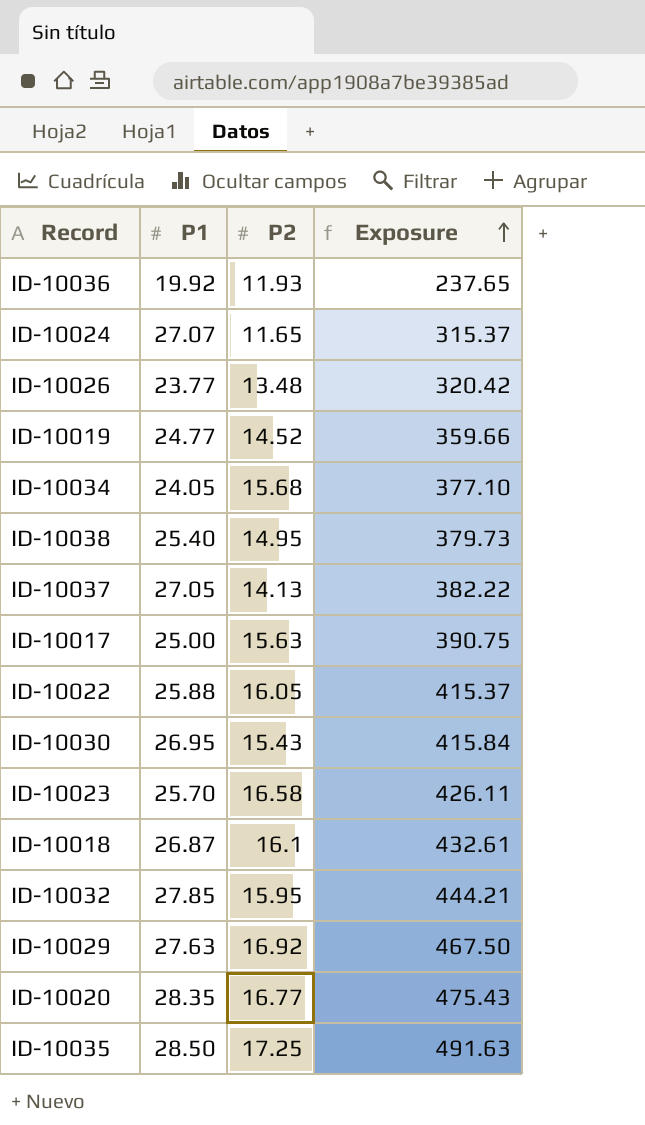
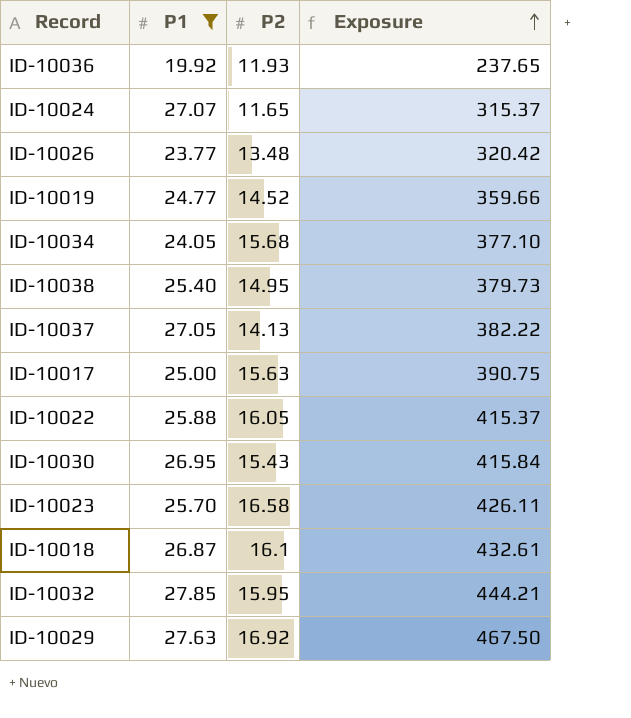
filter: none -> P1 <= 27.85

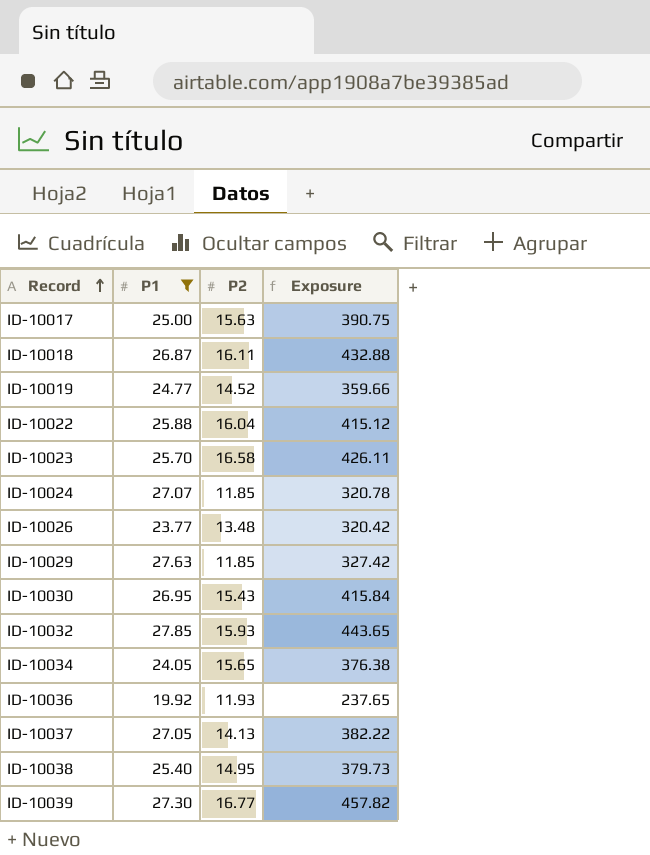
row order: Exposure ascending -> Record ascending
ID-10018 | P2: 16.1 -> 16.11
ID-10018 | Exposure: 432.61 -> 432.88
ID-10022 | P2: 16.05 -> 16.04
ID-10022 | Exposure: 415.37 -> 415.12
ID-10024 | P2: 11.65 -> 11.85
ID-10024 | Exposure: 315.37 -> 320.78
ID-10029 | P2: 16.92 -> 11.85
ID-10029 | Exposure: 467.50 -> 327.42
ID-10032 | P2: 15.95 -> 15.93
ID-10032 | Exposure: 444.21 -> 443.65
ID-10034 | P2: 15.68 -> 15.65
ID-10034 | Exposure: 377.10 -> 376.38
row ID-10039: none -> 27.30 | 16.77 | 457.82

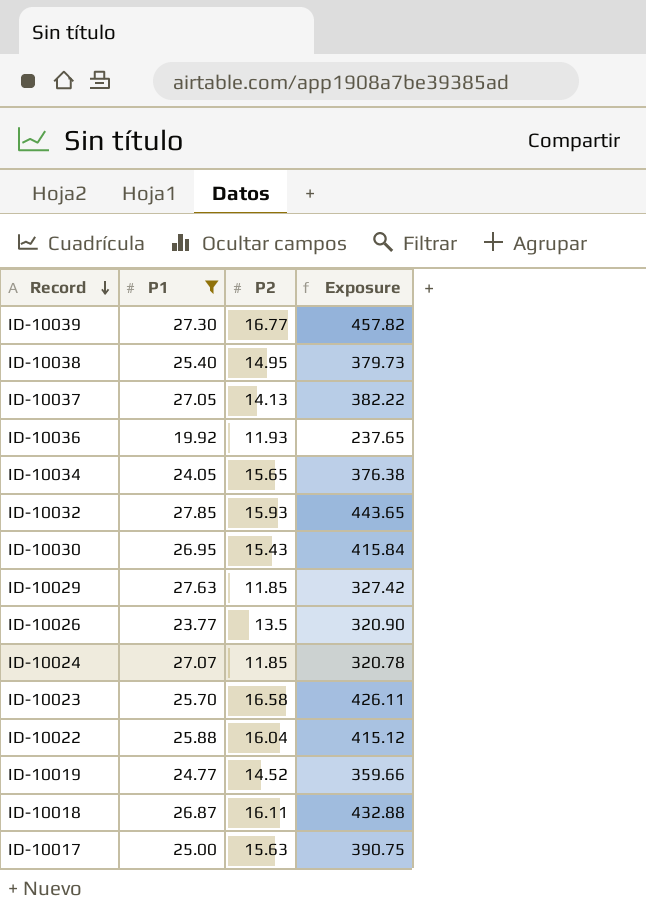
row order: Record ascending -> Record descending
ID-10026 | P2: 13.48 -> 13.5
ID-10026 | Exposure: 320.42 -> 320.90

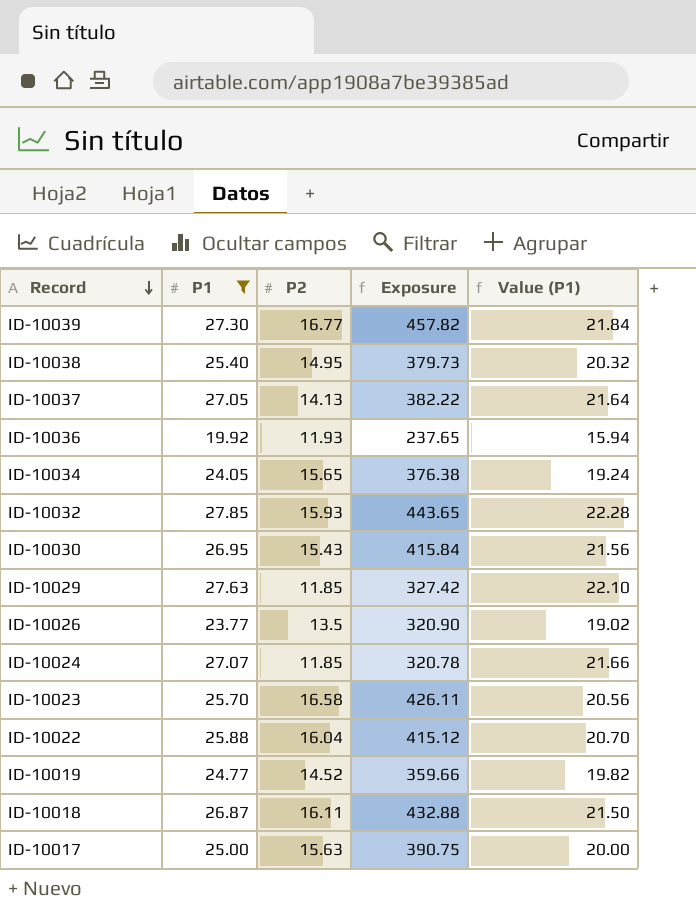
column Value (P1) | formula: none -> [P1] * 0.8

